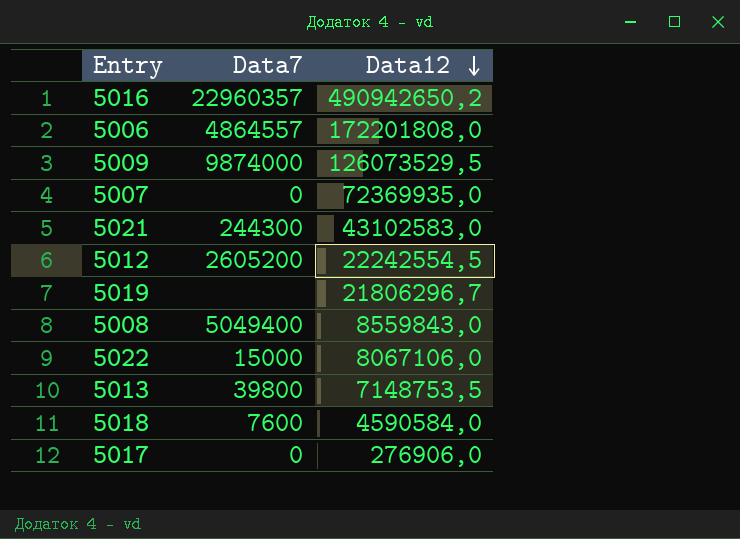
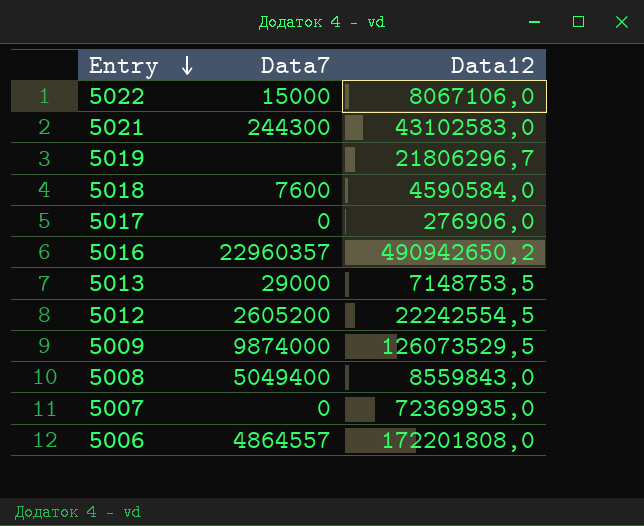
row order: Data12 descending -> Entry descending
5013 | Data7: 39800 -> 29000

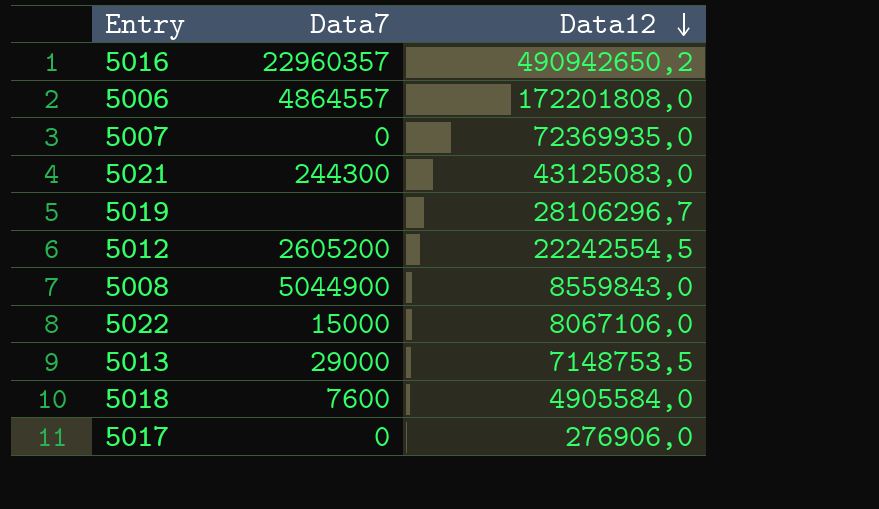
row order: Entry descending -> Data12 descending
row 5009: 9874000 | 126073529,5 -> none
5021 | Data12: 43102583,0 -> 43125083,0
5019 | Data12: 21806296,7 -> 28106296,7
5008 | Data7: 5049400 -> 5044900
5018 | Data12: 4590584,0 -> 4905584,0

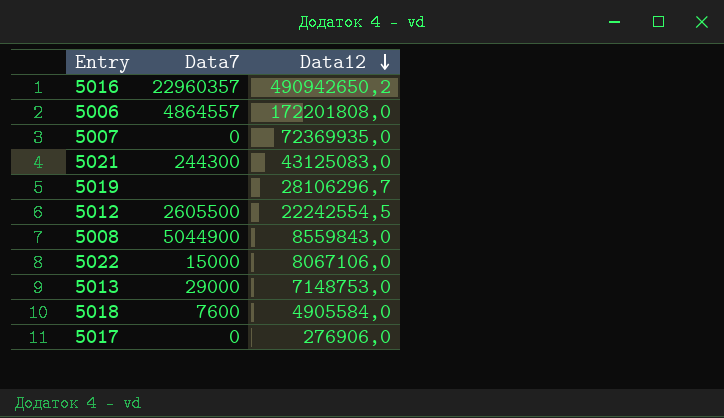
5012 | Data7: 2605200 -> 2605500
5013 | Data12: 7148753,5 -> 7148753,0

